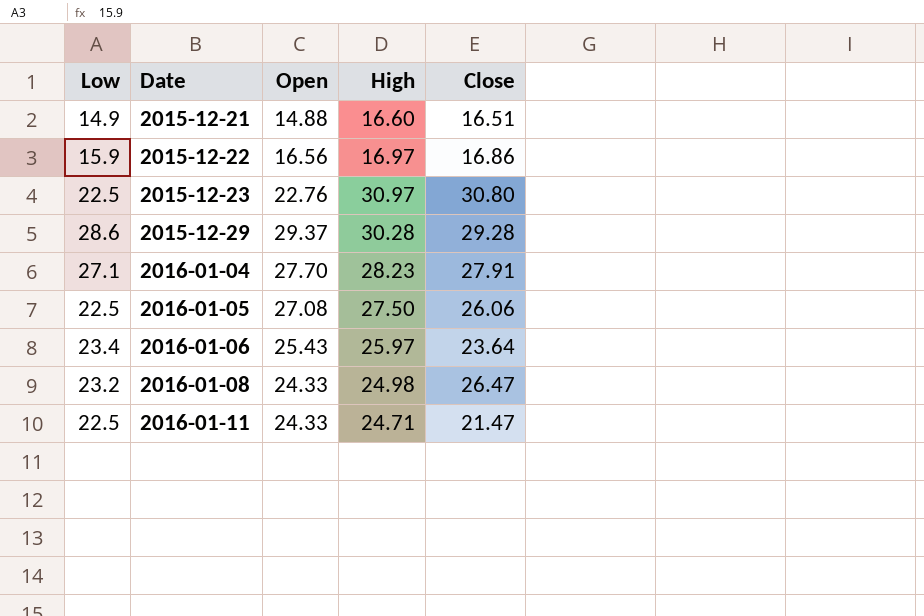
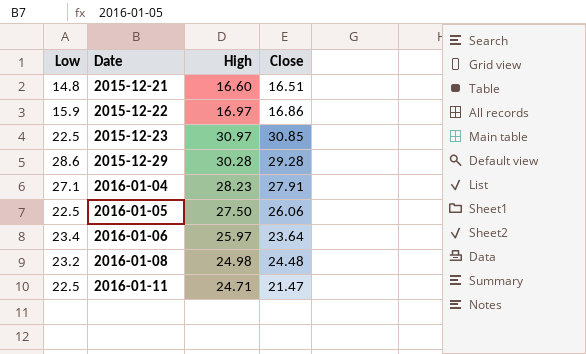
column Open | position: 3 -> none
2015-12-21 | Low: 14.9 -> 14.8
2015-12-23 | Close: 30.80 -> 30.85
2016-01-08 | Close: 26.47 -> 24.48

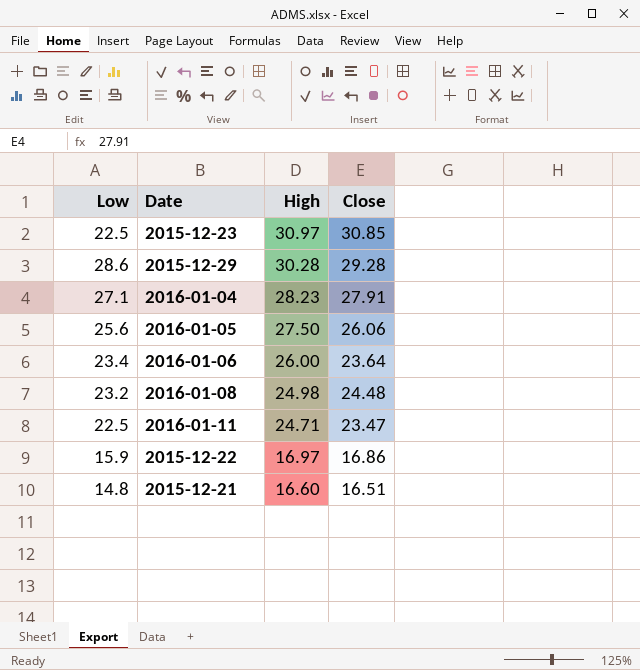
row order: Date ascending -> High descending
2016-01-05 | Low: 22.5 -> 25.6
2016-01-06 | High: 25.97 -> 26.00
2016-01-11 | Close: 21.47 -> 23.47

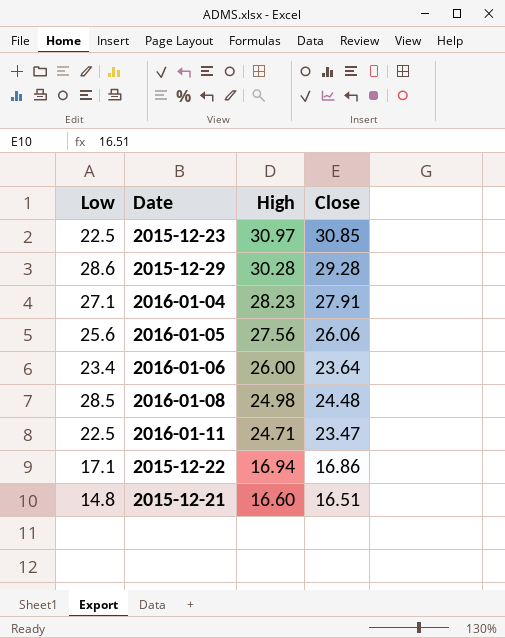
2016-01-05 | High: 27.50 -> 27.56
2016-01-08 | Low: 23.2 -> 28.5
2015-12-22 | Low: 15.9 -> 17.1
2015-12-22 | High: 16.97 -> 16.94

